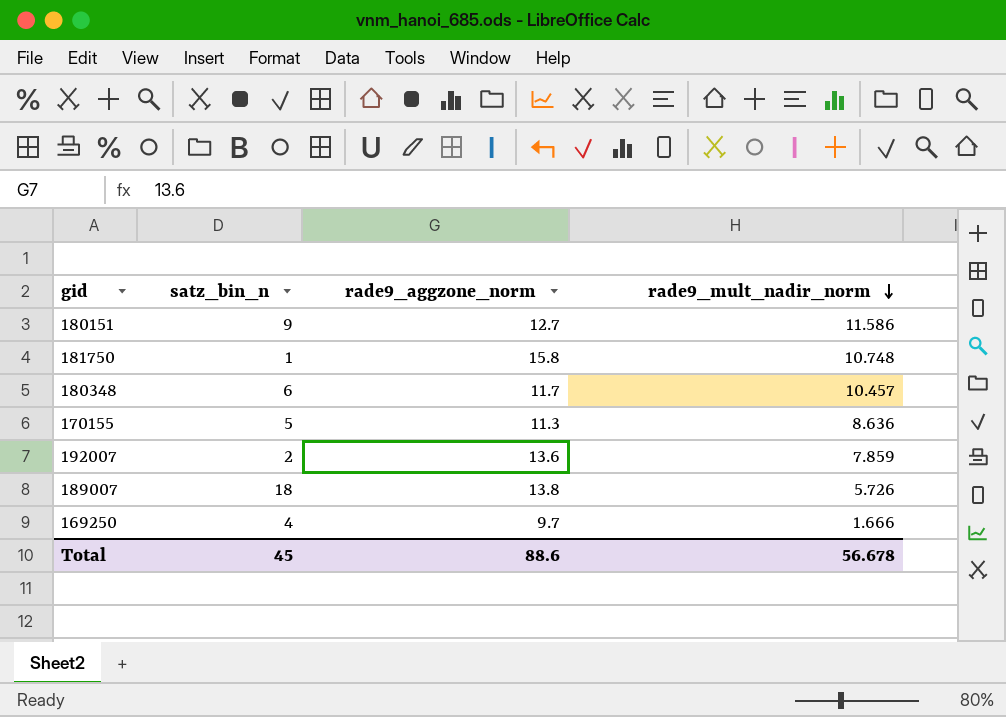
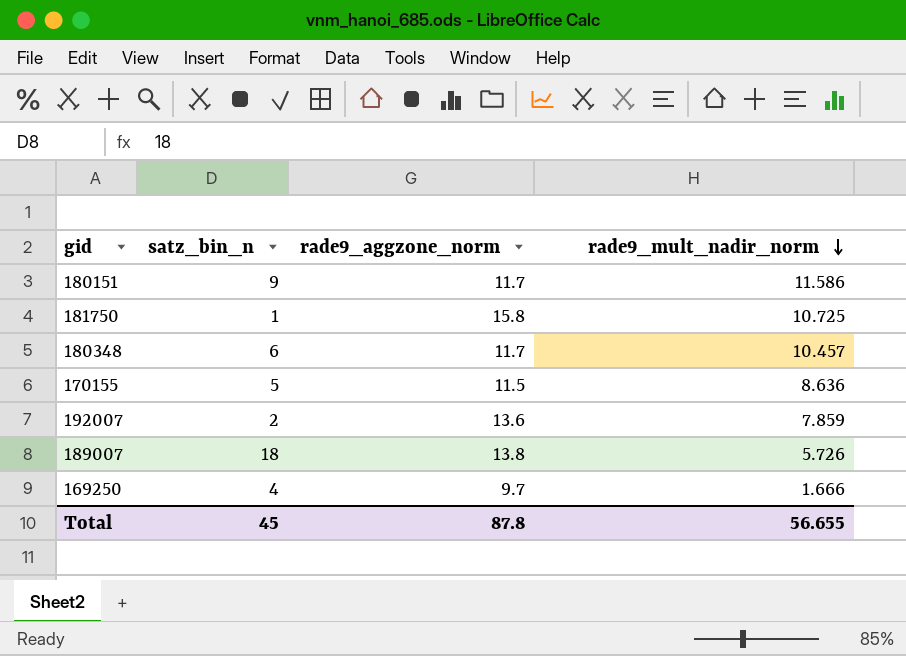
180151 | rade9_aggzone_norm: 12.7 -> 11.7
181750 | rade9_mult_nadir_norm: 10.748 -> 10.725
170155 | rade9_aggzone_norm: 11.3 -> 11.5
Total | rade9_aggzone_norm: 88.6 -> 87.8
Total | rade9_mult_nadir_norm: 56.678 -> 56.655

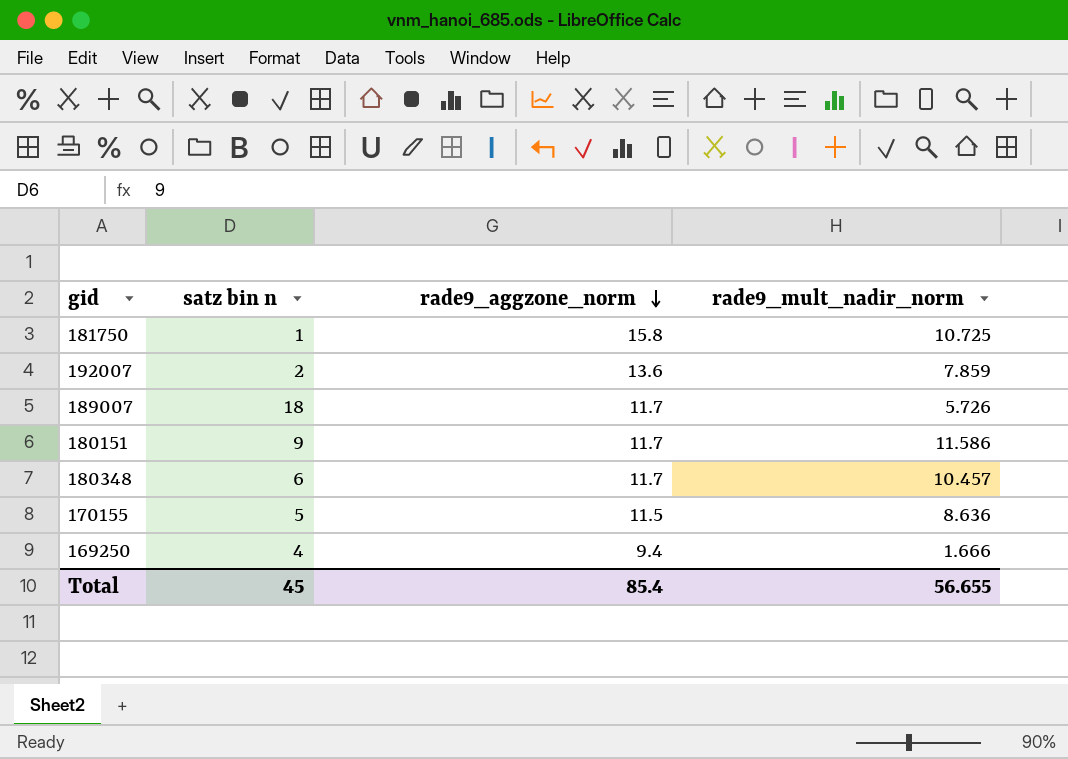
row order: rade9_mult_nadir_norm descending -> rade9_aggzone_norm descending
column name: satz_bin_n -> satz bin n
189007 | rade9_aggzone_norm: 13.8 -> 11.7
169250 | rade9_aggzone_norm: 9.7 -> 9.4
Total | rade9_aggzone_norm: 87.8 -> 85.4

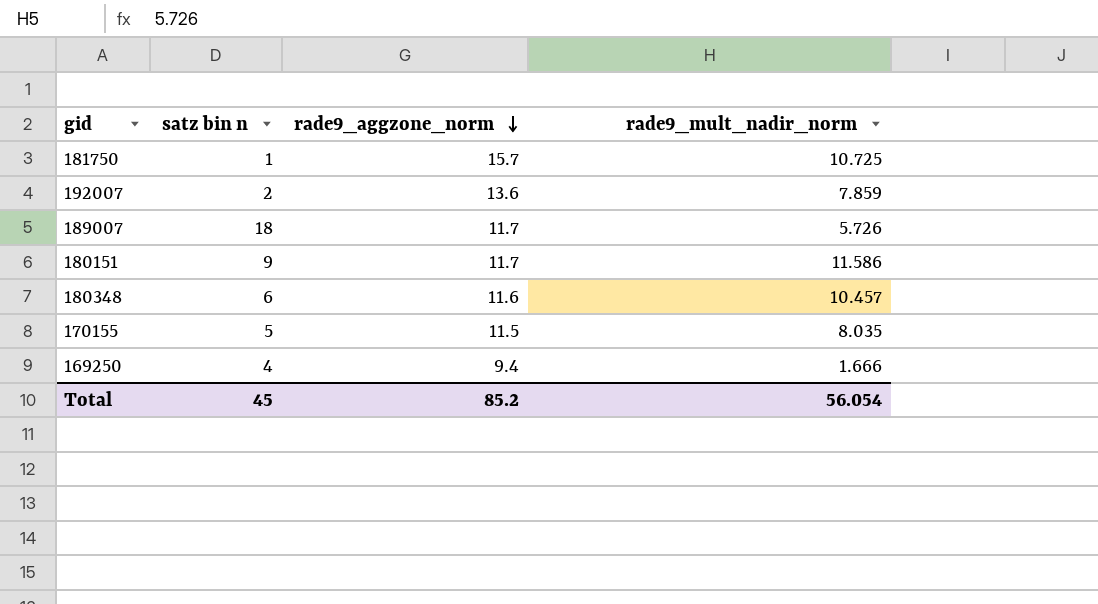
181750 | rade9_aggzone_norm: 15.8 -> 15.7
180348 | rade9_aggzone_norm: 11.7 -> 11.6
170155 | rade9_mult_nadir_norm: 8.636 -> 8.035
Total | rade9_aggzone_norm: 85.4 -> 85.2
Total | rade9_mult_nadir_norm: 56.655 -> 56.054

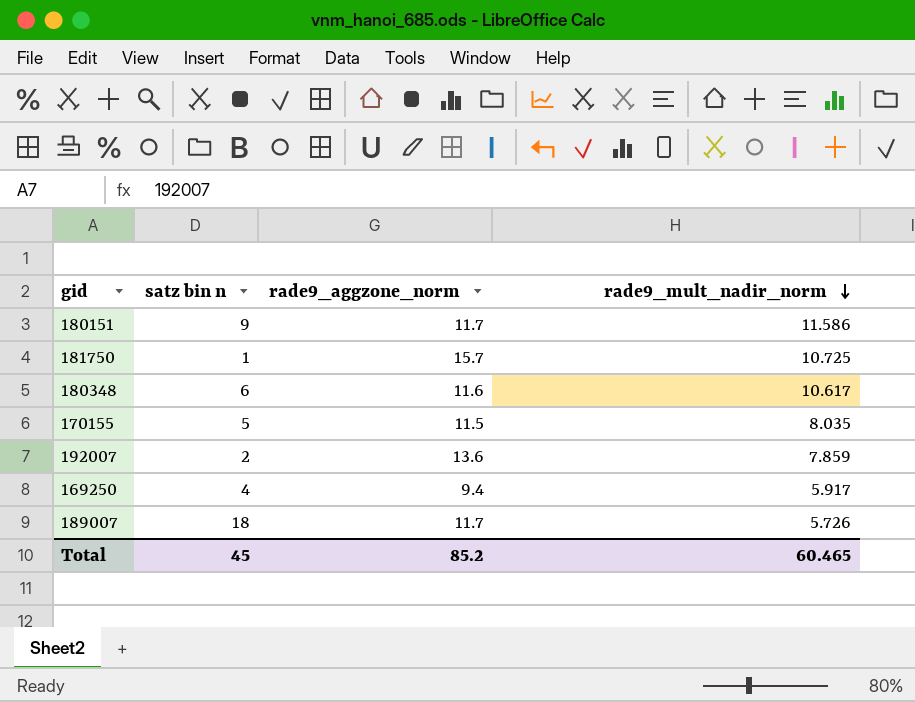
row order: rade9_aggzone_norm descending -> rade9_mult_nadir_norm descending
180348 | rade9_mult_nadir_norm: 10.457 -> 10.617
169250 | rade9_mult_nadir_norm: 1.666 -> 5.917
Total | rade9_mult_nadir_norm: 56.054 -> 60.465

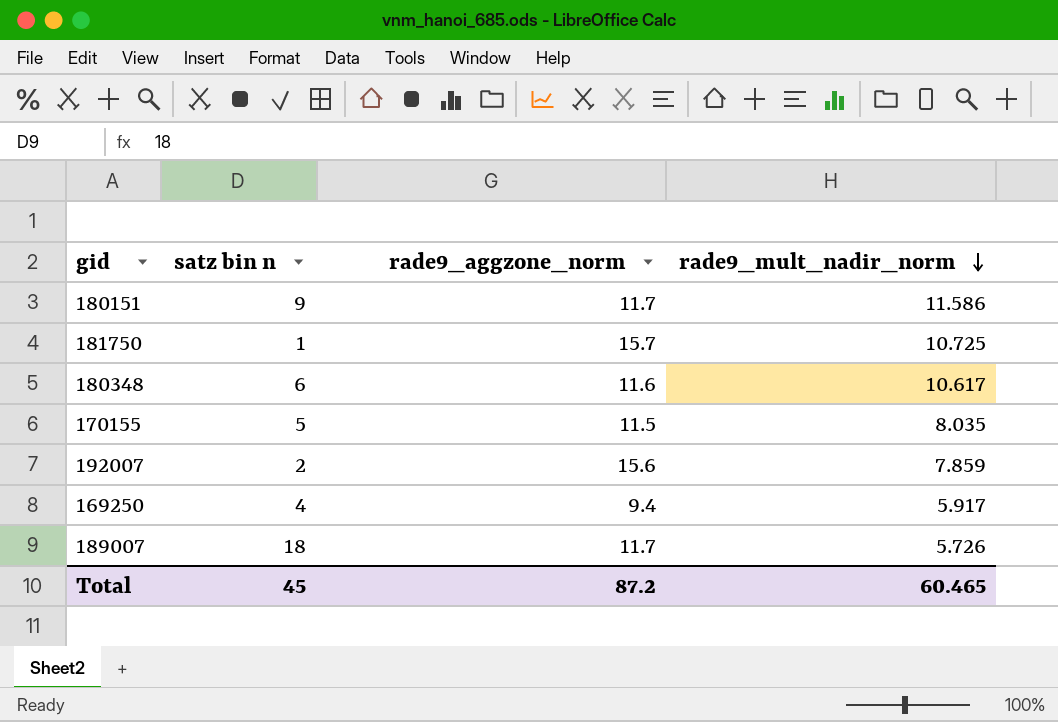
192007 | rade9_aggzone_norm: 13.6 -> 15.6
Total | rade9_aggzone_norm: 85.2 -> 87.2

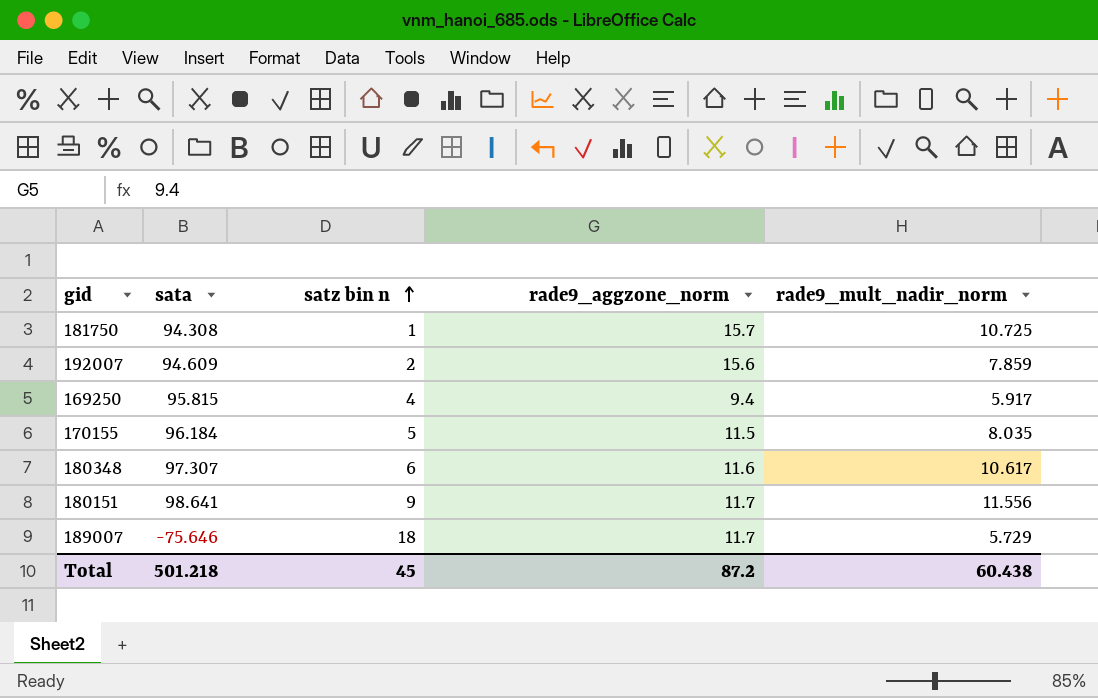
row order: rade9_mult_nadir_norm descending -> satz bin n ascending
column sata | position: none -> 2
180151 | rade9_mult_nadir_norm: 11.586 -> 11.556
189007 | rade9_mult_nadir_norm: 5.726 -> 5.729
Total | rade9_mult_nadir_norm: 60.465 -> 60.438

